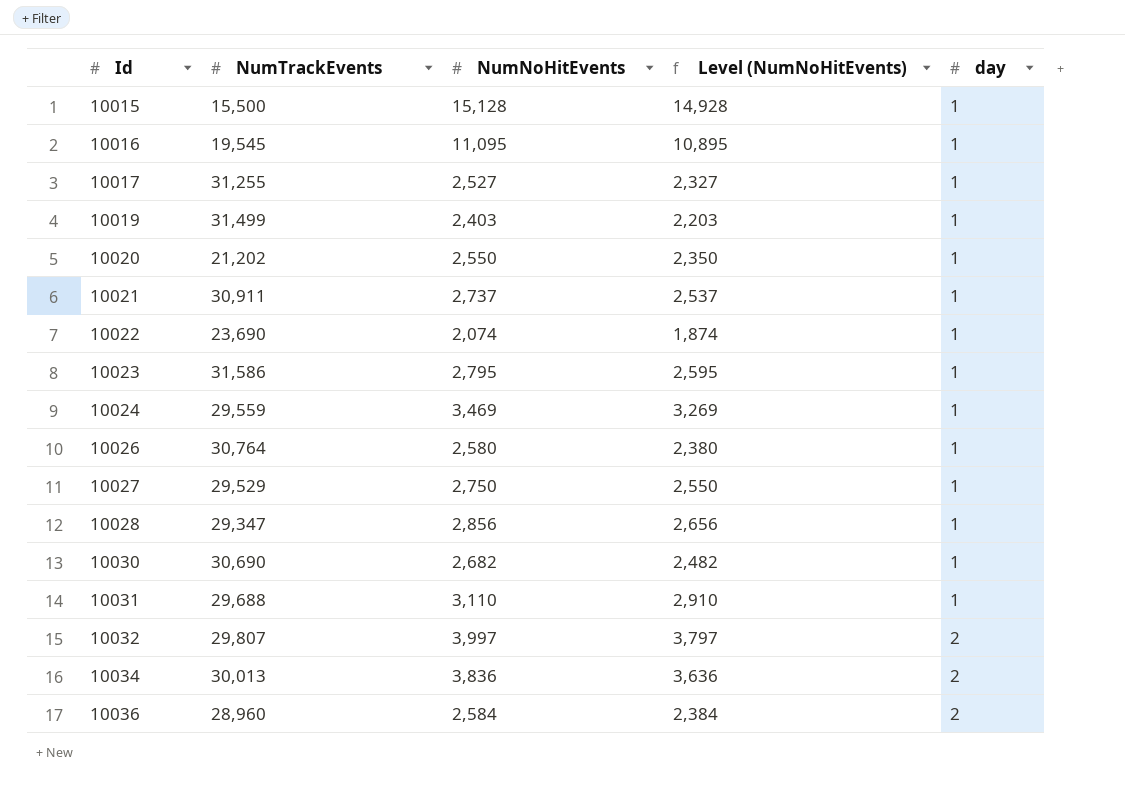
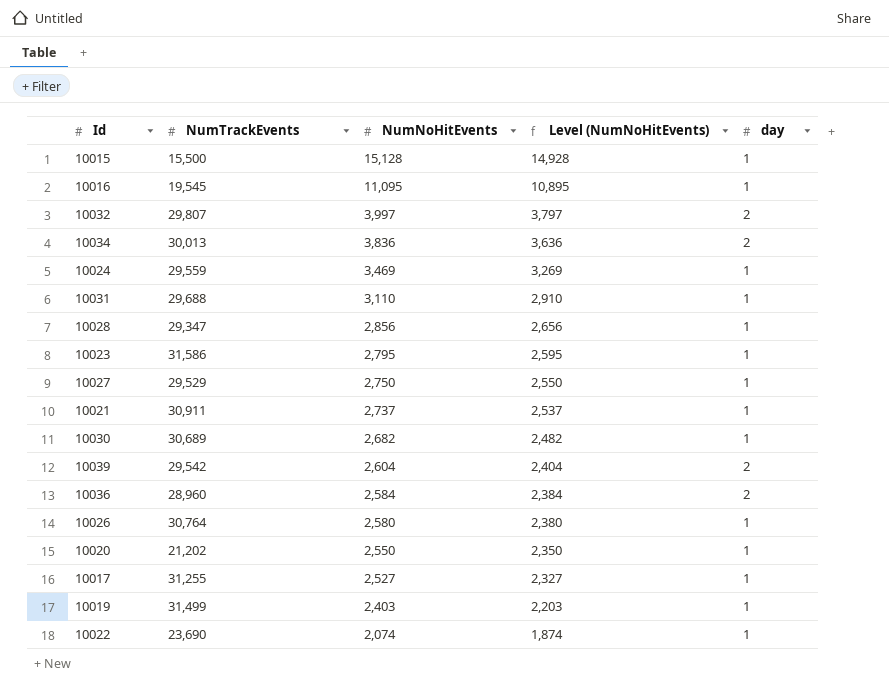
row order: Id ascending -> NumNoHitEvents descending
10030 | NumTrackEvents: 30,690 -> 30,689
row 10039: none -> 29,542 | 2,604 | 2,404 | 2

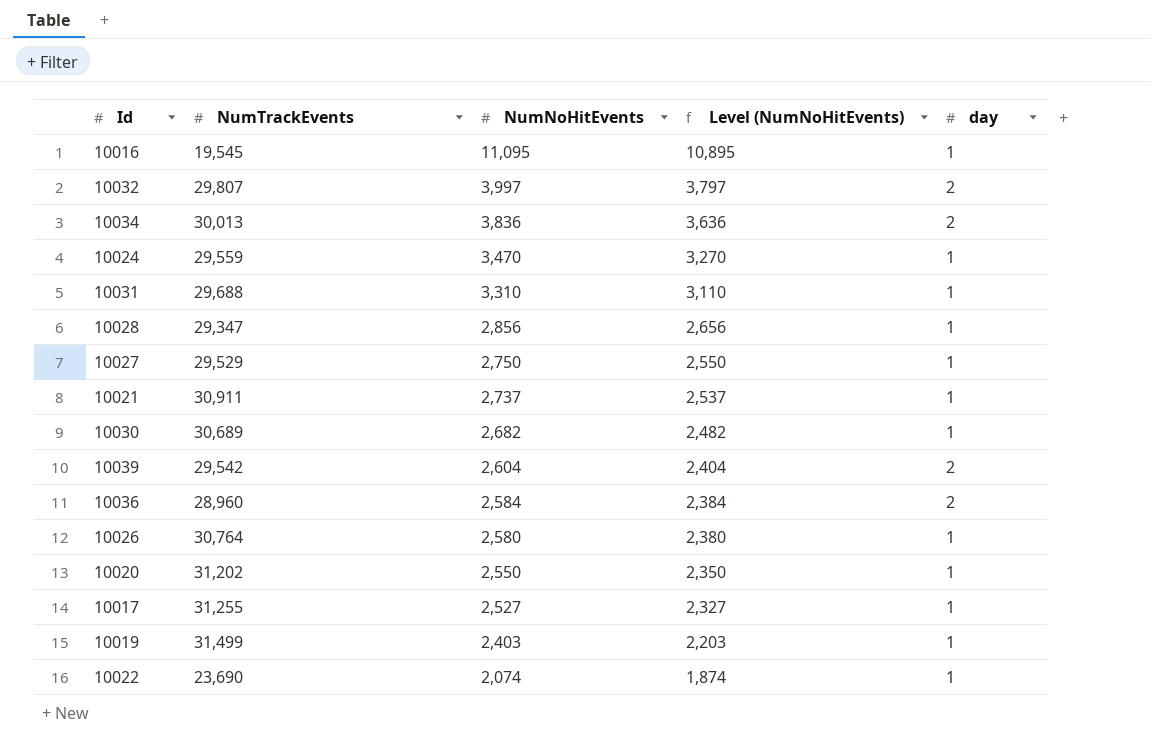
row 10015: 15,500 | 15,128 | 14,928 | 1 -> none
row 10023: 31,586 | 2,795 | 2,595 | 1 -> none
10024 | NumNoHitEvents: 3,469 -> 3,470
10024 | Level (NumNoHitEvents): 3,269 -> 3,270
10031 | NumNoHitEvents: 3,110 -> 3,310
10031 | Level (NumNoHitEvents): 2,910 -> 3,110
10020 | NumTrackEvents: 21,202 -> 31,202

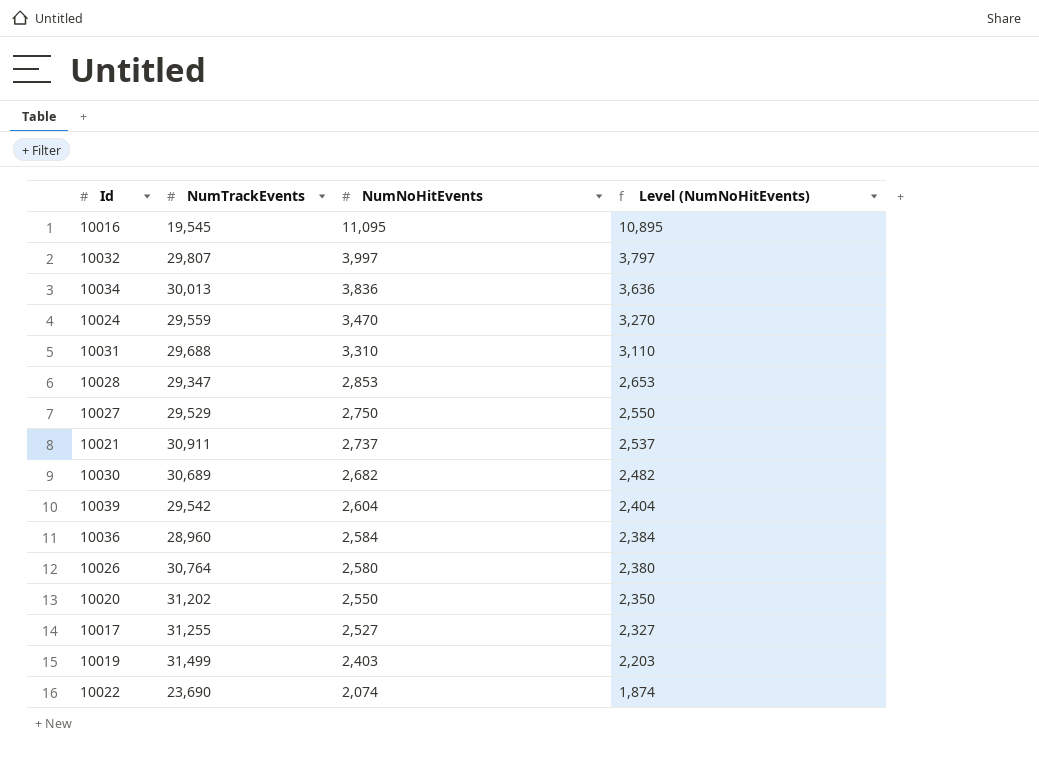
column day | position: 5 -> none
10028 | NumNoHitEvents: 2,856 -> 2,853
10028 | Level (NumNoHitEvents): 2,656 -> 2,653

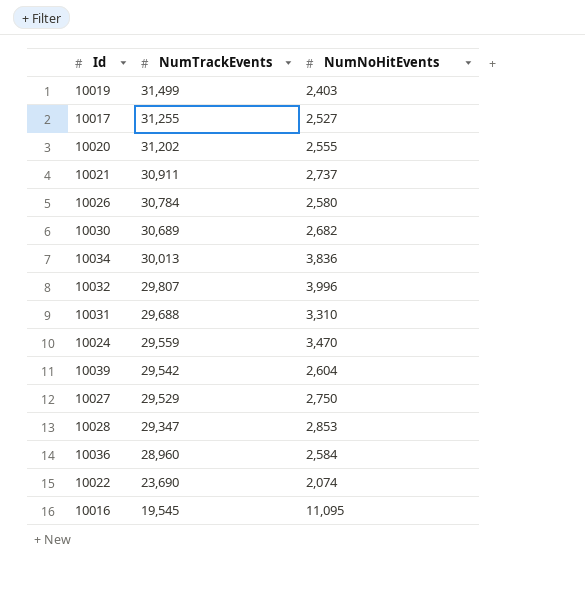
row order: NumNoHitEvents descending -> NumTrackEvents descending
column Level (NumNoHitEvents) | formula: [NumNoHitEvents] - 200 -> none
10020 | NumNoHitEvents: 2,550 -> 2,555
10026 | NumTrackEvents: 30,764 -> 30,784
10032 | NumNoHitEvents: 3,997 -> 3,996

